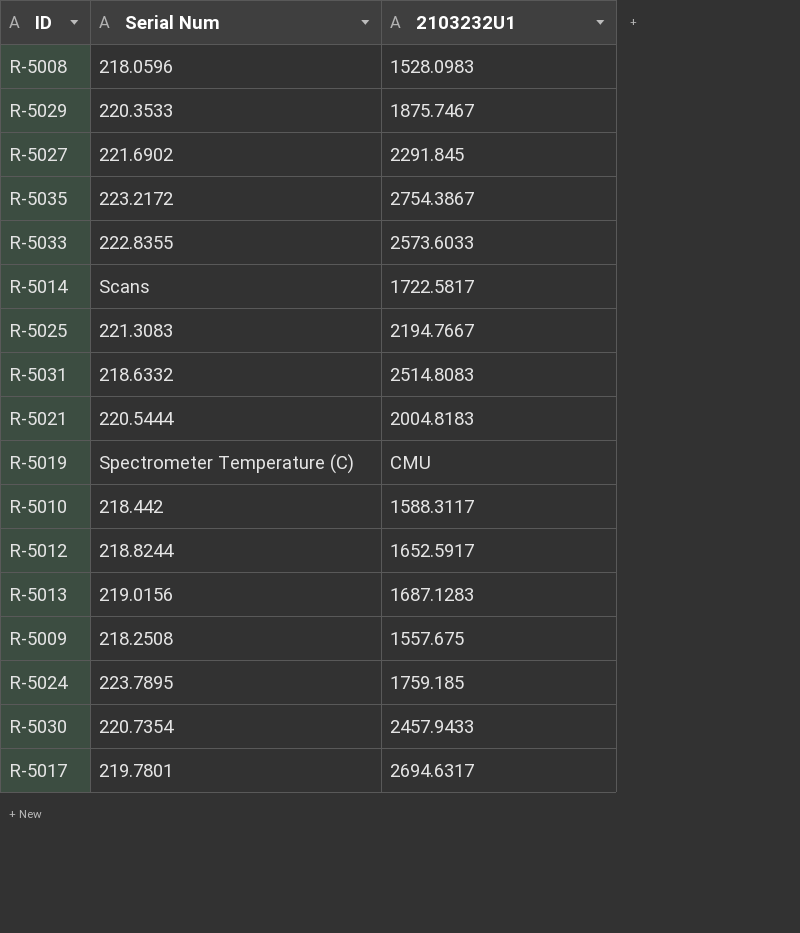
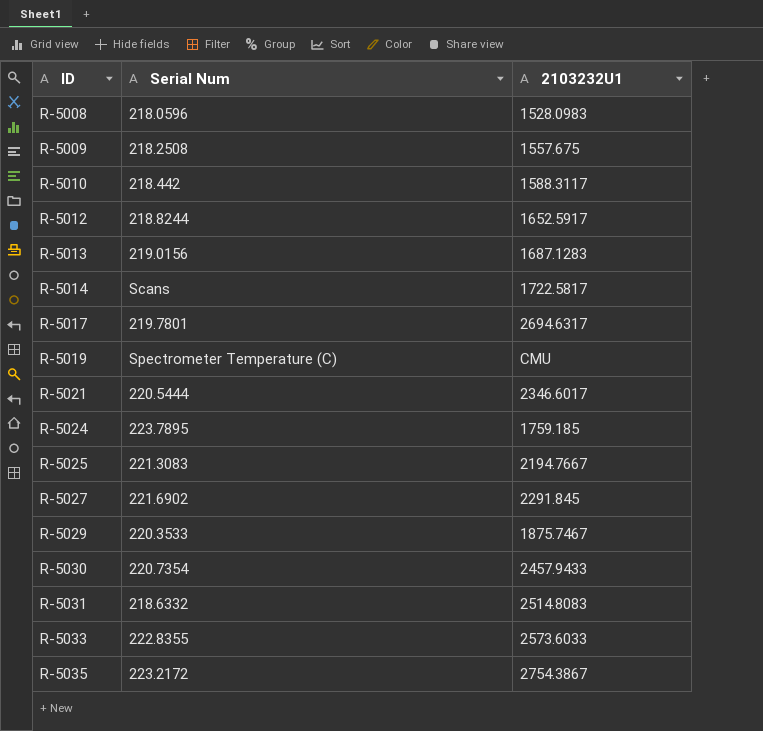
row order: none -> ID ascending
R-5021 | 2103232U1: 2004.8183 -> 2346.6017

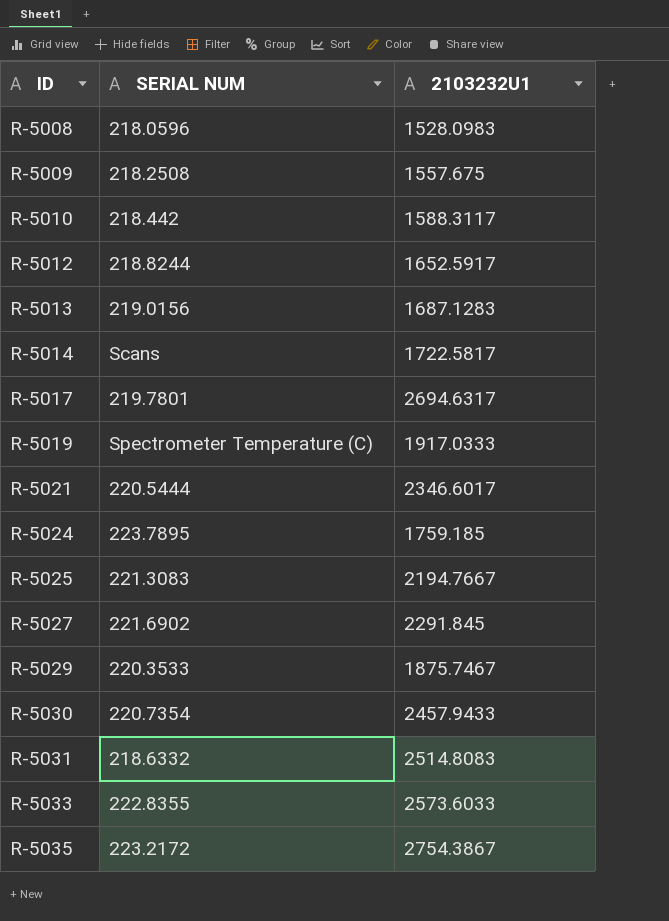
column name: Serial Num -> SERIAL NUM
R-5019 | 2103232U1: CMU -> 1917.0333

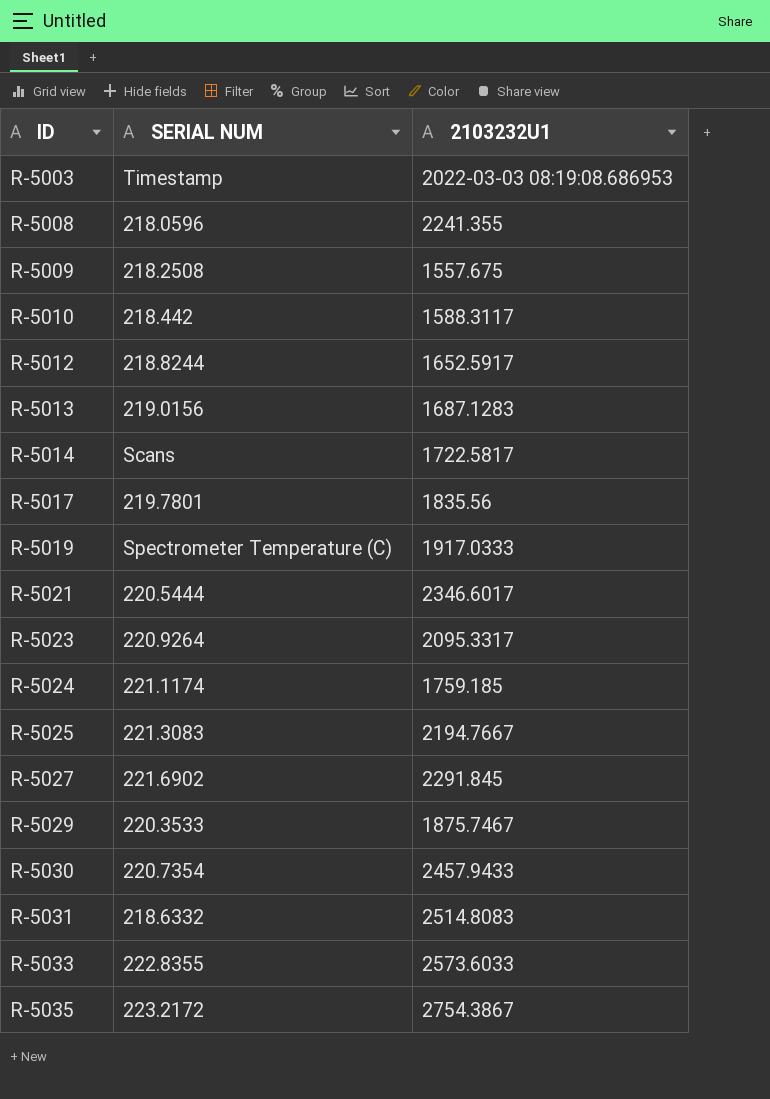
row R-5003: none -> Timestamp | 2022-03-03 08:19:08.686953
R-5008 | 2103232U1: 1528.0983 -> 2241.355
R-5017 | 2103232U1: 2694.6317 -> 1835.56
row R-5023: none -> 220.9264 | 2095.3317
R-5024 | SERIAL NUM: 223.7895 -> 221.1174

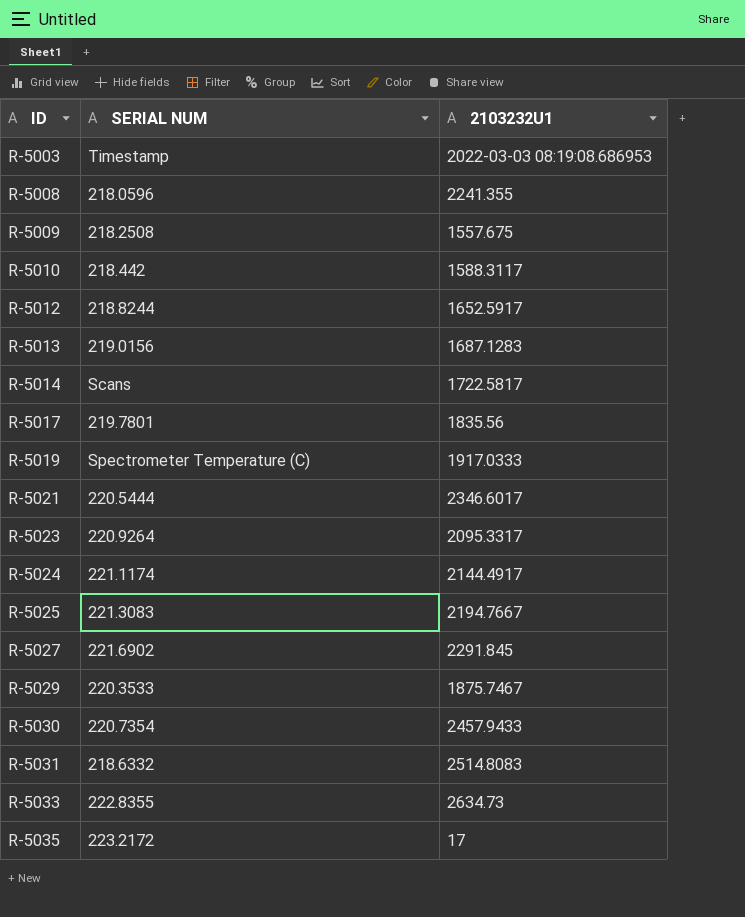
R-5024 | 2103232U1: 1759.185 -> 2144.4917
R-5033 | 2103232U1: 2573.6033 -> 2634.73
R-5035 | 2103232U1: 2754.3867 -> 17

